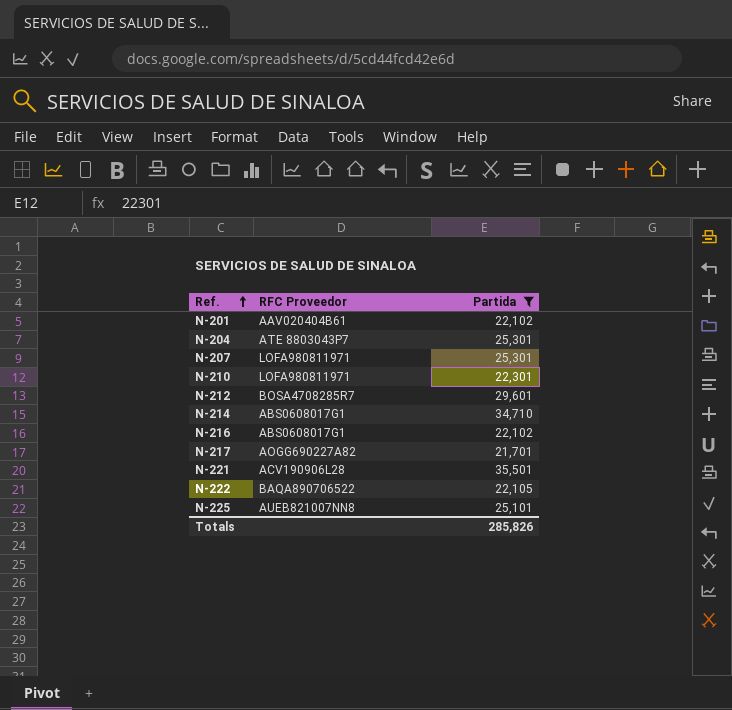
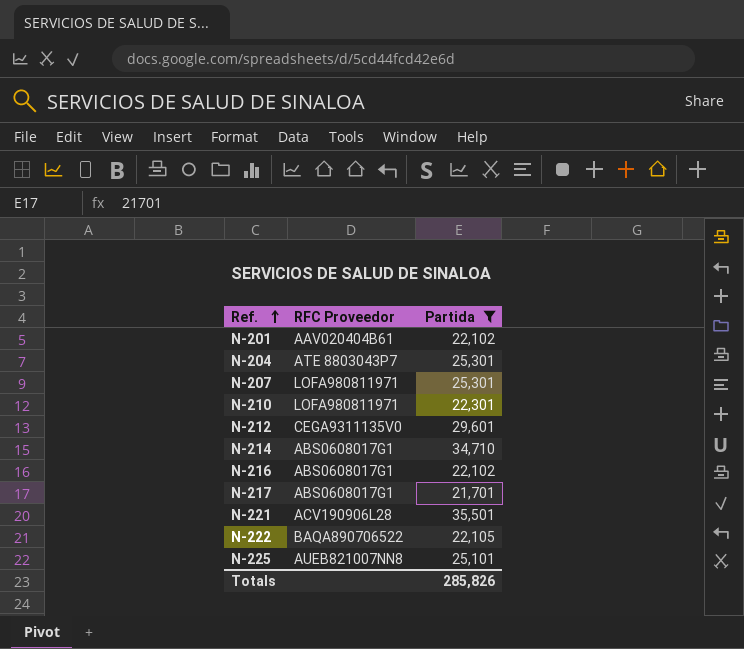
N-212 | RFC Proveedor: BOSA4708285R7 -> CEGA9311135V0
N-217 | RFC Proveedor: AOGG690227A82 -> ABS0608017G1

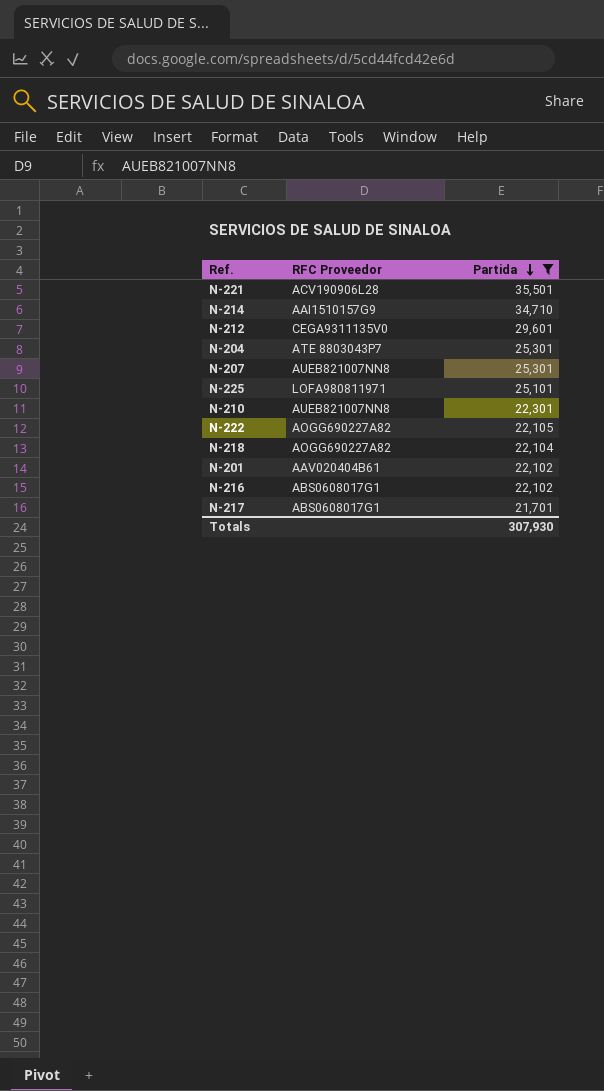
row order: Ref. ascending -> Partida descending
N-214 | RFC Proveedor: ABS0608017G1 -> AAI1510157G9
N-207 | RFC Proveedor: LOFA980811971 -> AUEB821007NN8
N-225 | RFC Proveedor: AUEB821007NN8 -> LOFA980811971
N-210 | RFC Proveedor: LOFA980811971 -> AUEB821007NN8
N-222 | RFC Proveedor: BAQA890706522 -> AOGG690227A82
row N-218: none -> AOGG690227A82 | 22,104
Totals | Partida: 285,826 -> 307,930

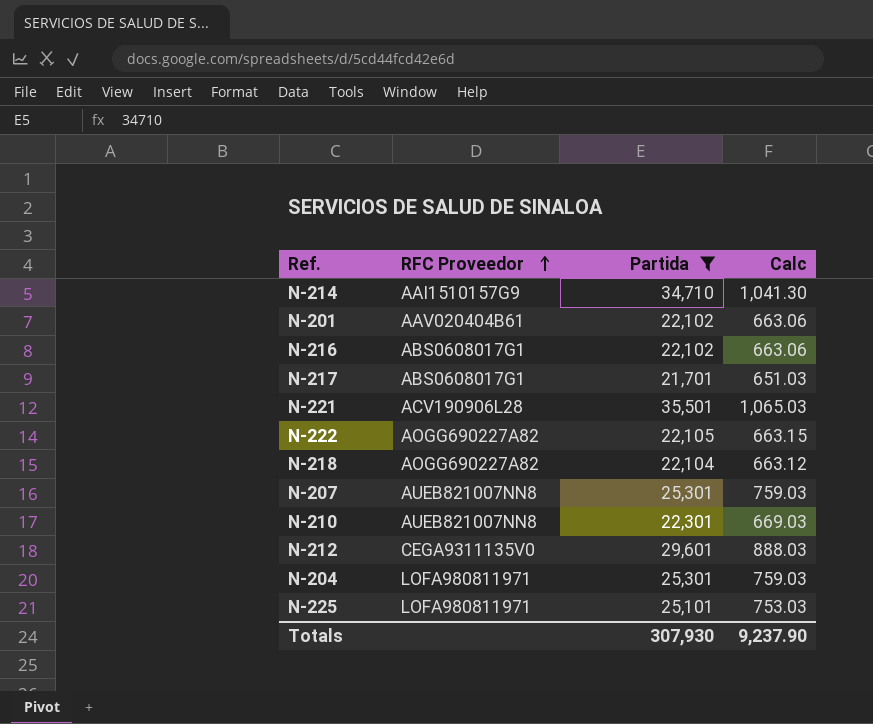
row order: Partida descending -> RFC Proveedor ascending
column Calc | formula: none -> [Partida] * 0.03
N-204 | RFC Proveedor: ATE 8803043P7 -> LOFA980811971

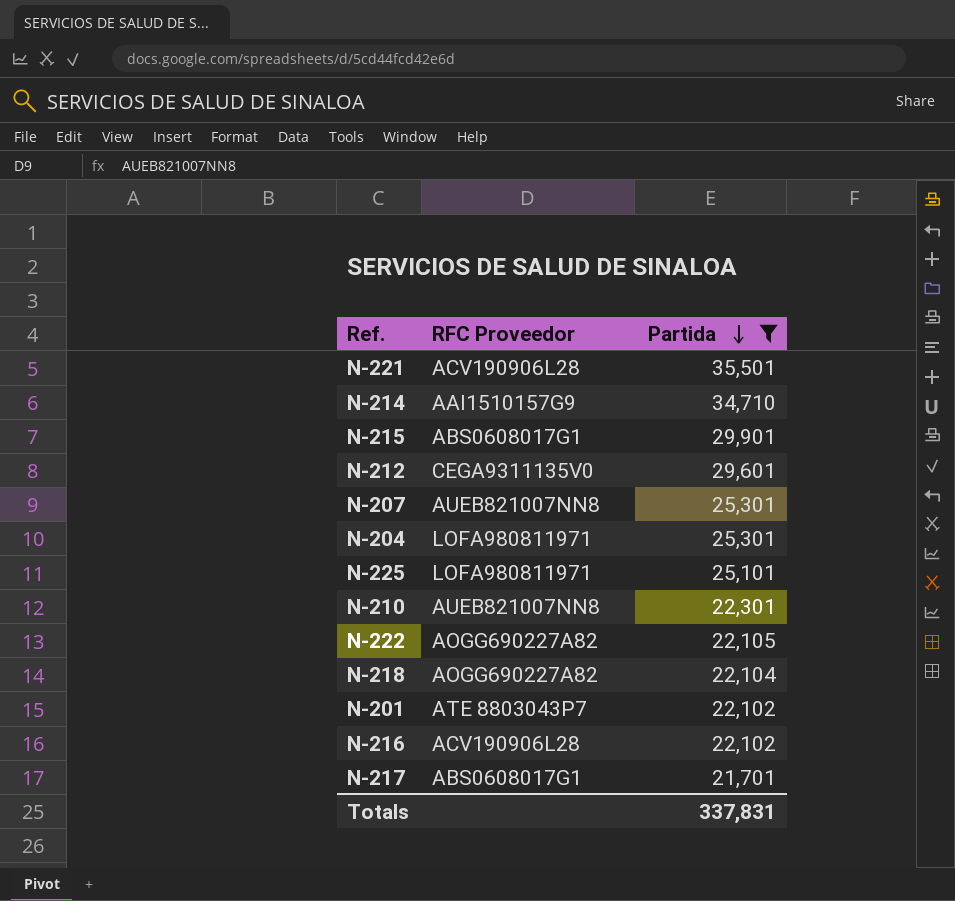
row order: RFC Proveedor ascending -> Partida descending
column Calc | formula: [Partida] * 0.03 -> none
row N-215: none -> ABS0608017G1 | 29,901
N-201 | RFC Proveedor: AAV020404B61 -> ATE 8803043P7
N-216 | RFC Proveedor: ABS0608017G1 -> ACV190906L28
Totals | Partida: 307,930 -> 337,831

